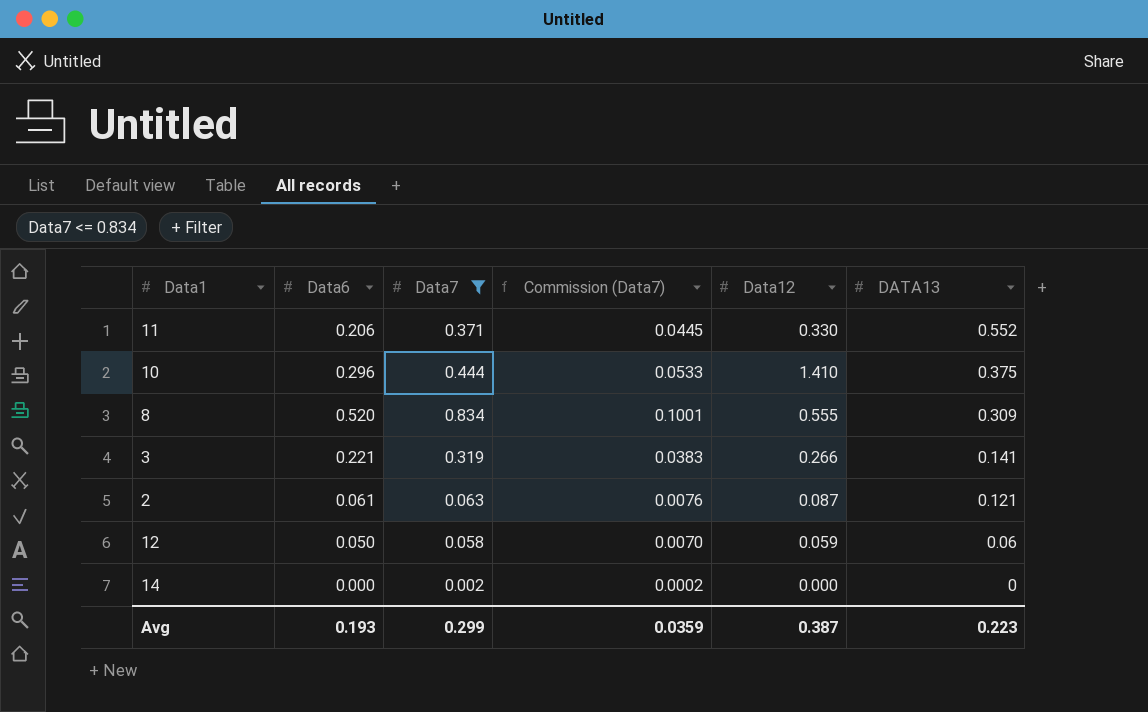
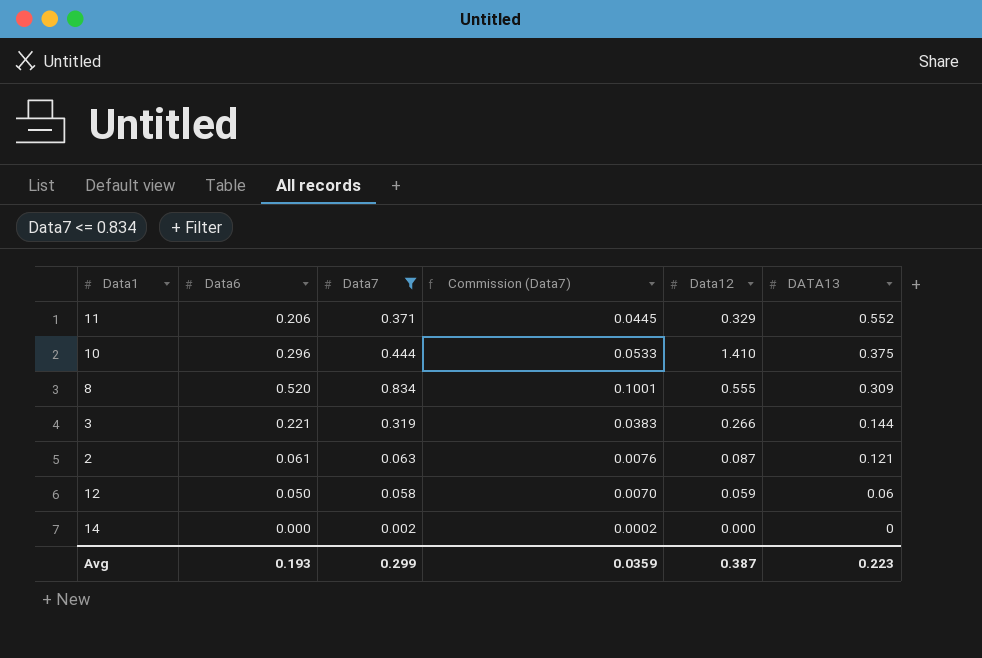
11 | Data12: 0.330 -> 0.329
3 | DATA13: 0.141 -> 0.144

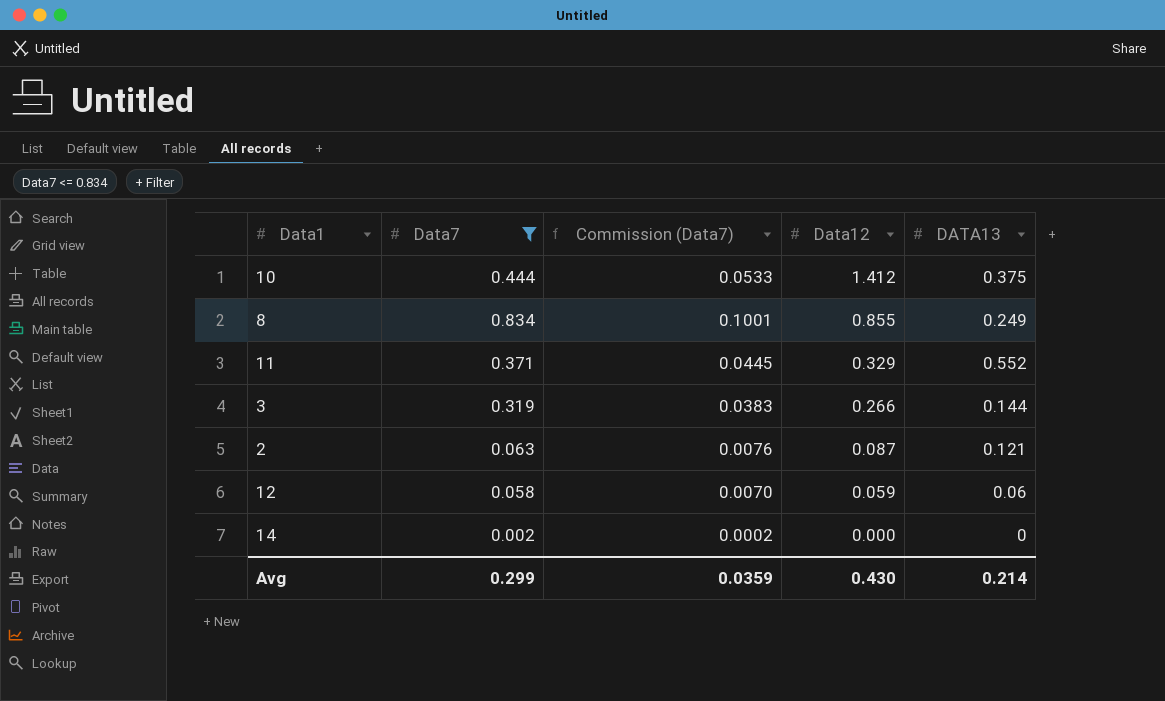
row order: DATA13 descending -> Data12 descending
column Data6 | position: 2 -> none
10 | Data12: 1.410 -> 1.412
8 | Data12: 0.555 -> 0.855
8 | DATA13: 0.309 -> 0.249
Avg | Data12: 0.387 -> 0.430
Avg | DATA13: 0.223 -> 0.214

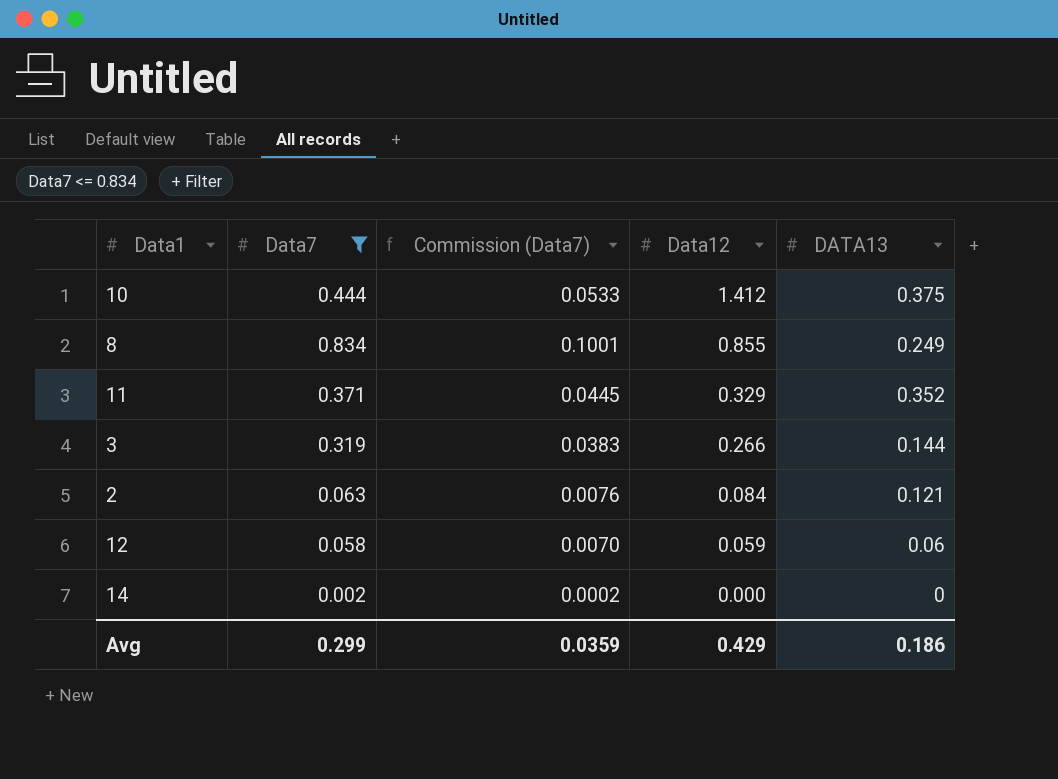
11 | DATA13: 0.552 -> 0.352
2 | Data12: 0.087 -> 0.084
Avg | Data12: 0.430 -> 0.429
Avg | DATA13: 0.214 -> 0.186

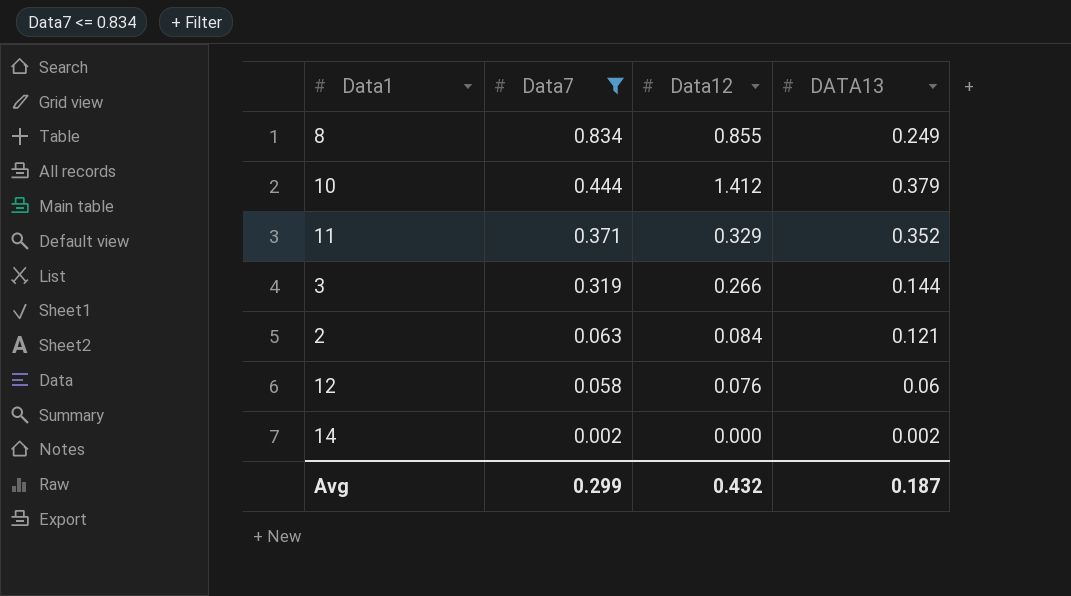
row order: Data12 descending -> Data7 descending
column Commission (Data7) | formula: [Data7] * 0.12 -> none
10 | DATA13: 0.375 -> 0.379
12 | Data12: 0.059 -> 0.076
14 | DATA13: 0 -> 0.002
Avg | Data12: 0.429 -> 0.432
Avg | DATA13: 0.186 -> 0.187

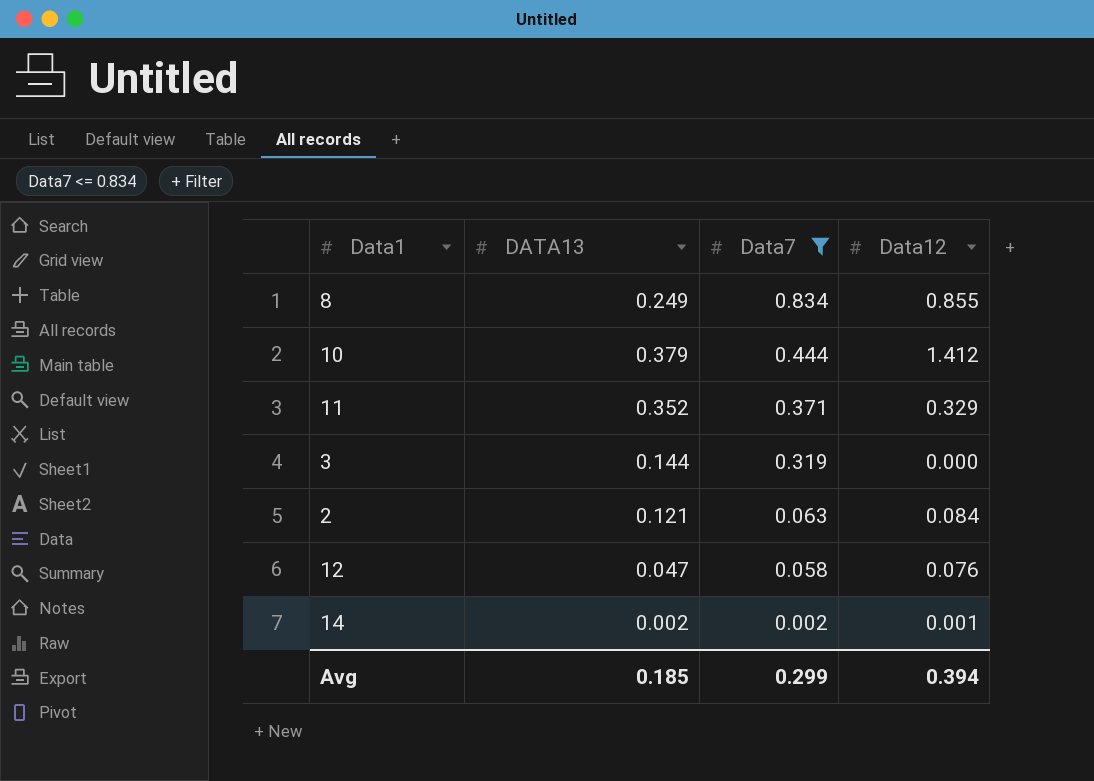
column DATA13 | position: 4 -> 2
3 | Data12: 0.266 -> 0.000
12 | DATA13: 0.06 -> 0.047
14 | Data12: 0.000 -> 0.001
Avg | DATA13: 0.187 -> 0.185
Avg | Data12: 0.432 -> 0.394

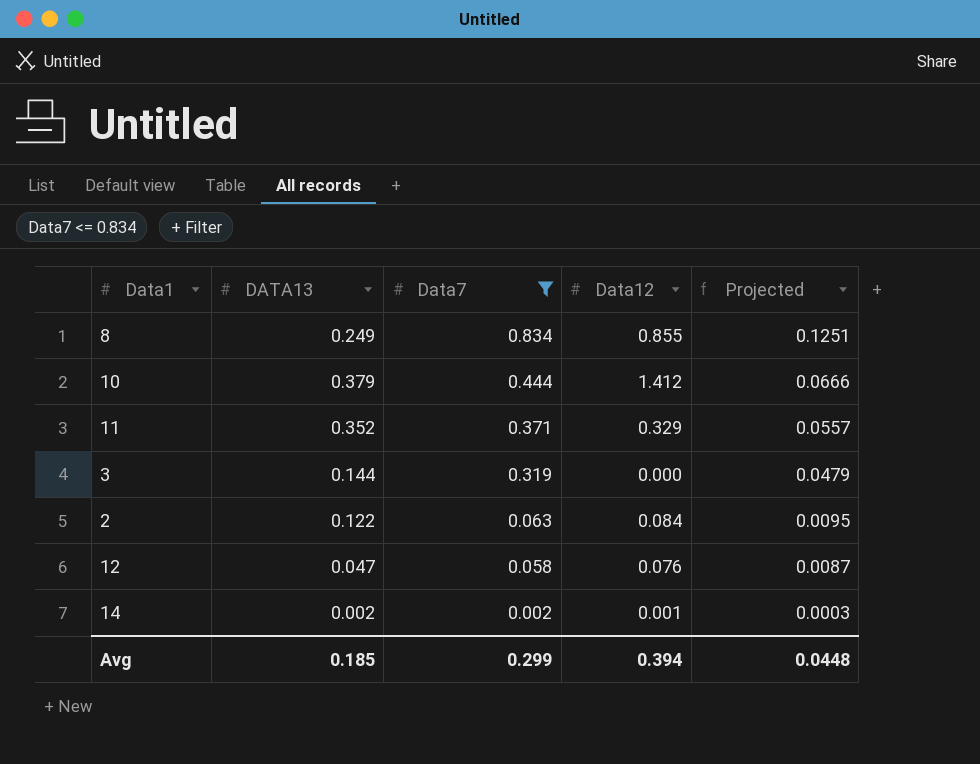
column Projected | formula: none -> [Data7] * 0.15
2 | DATA13: 0.121 -> 0.122

